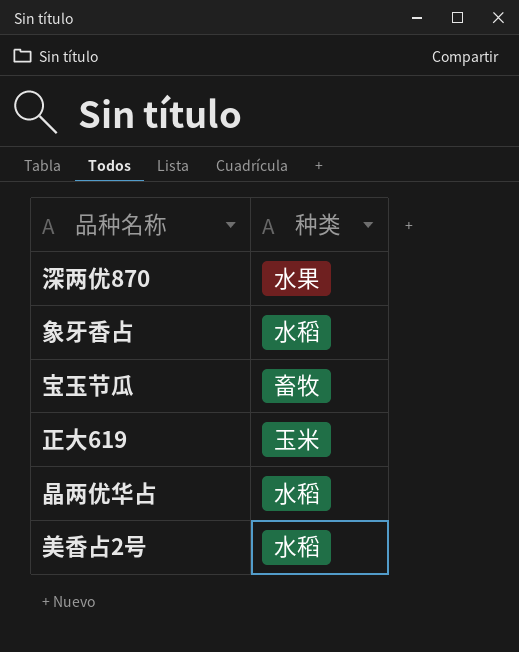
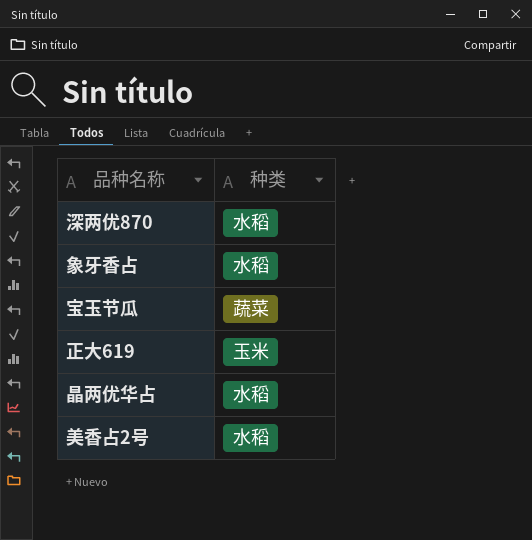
深两优870 | 种类: 水果 -> 水稻
宝玉节瓜 | 种类: 畜牧 -> 蔬菜

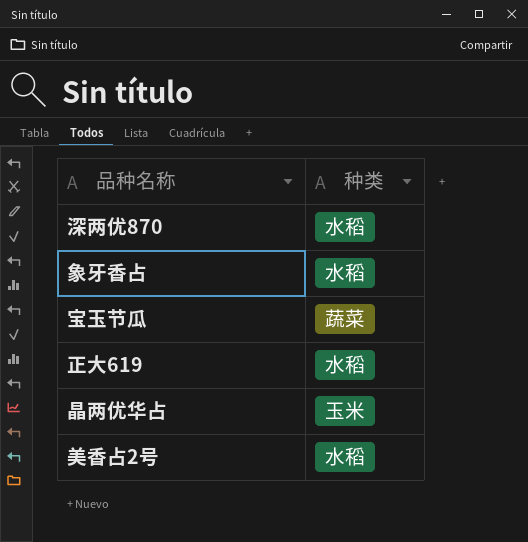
正大619 | 种类: 玉米 -> 水稻
晶两优华占 | 种类: 水稻 -> 玉米

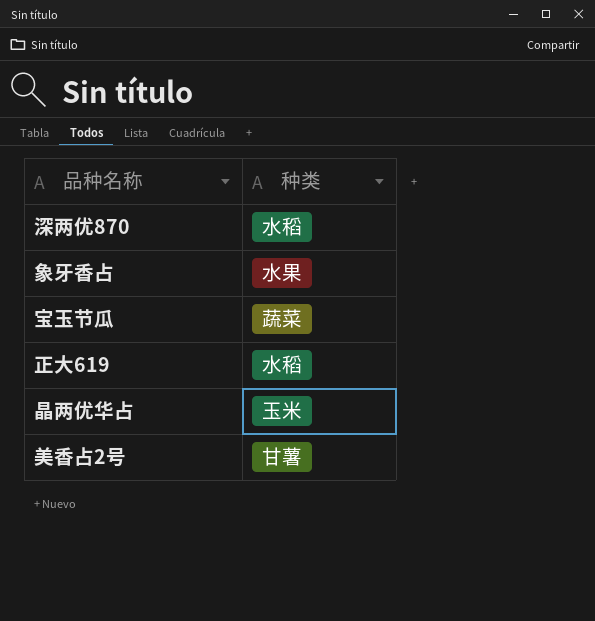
象牙香占 | 种类: 水稻 -> 水果
美香占2号 | 种类: 水稻 -> 甘薯

